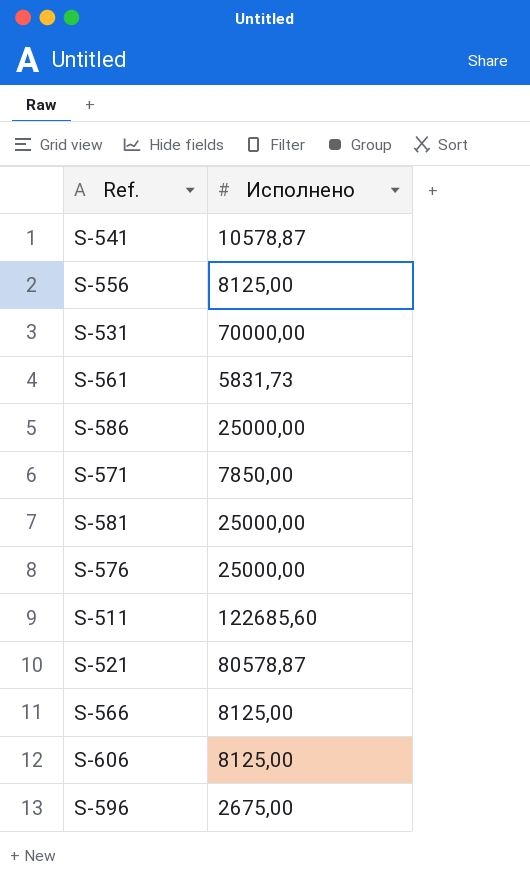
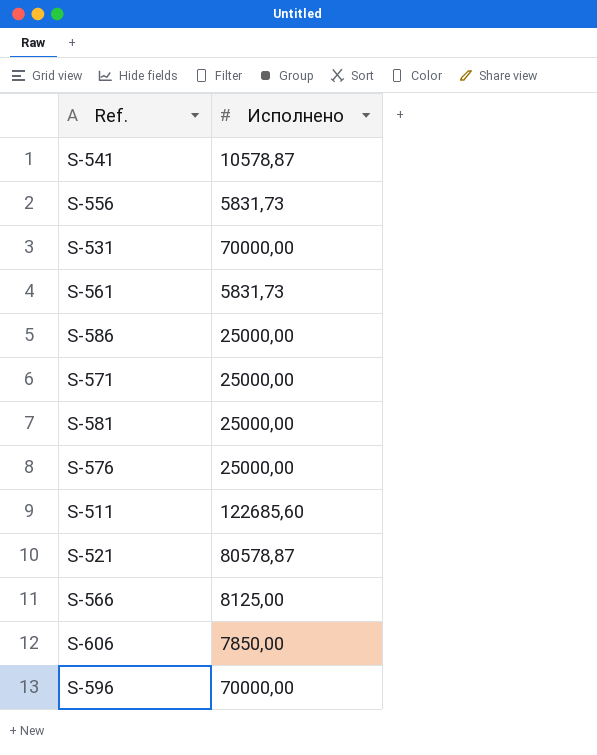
S-556 | Исполнено: 8125,00 -> 5831,73
S-571 | Исполнено: 7850,00 -> 25000,00
S-606 | Исполнено: 8125,00 -> 7850,00
S-596 | Исполнено: 2675,00 -> 70000,00

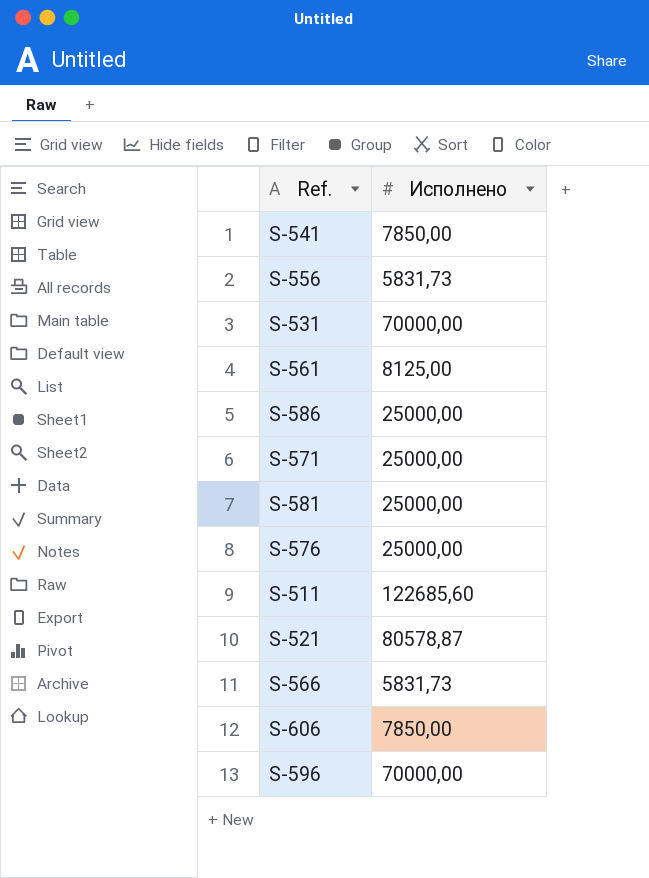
S-541 | Исполнено: 10578,87 -> 7850,00
S-561 | Исполнено: 5831,73 -> 8125,00
S-566 | Исполнено: 8125,00 -> 5831,73

